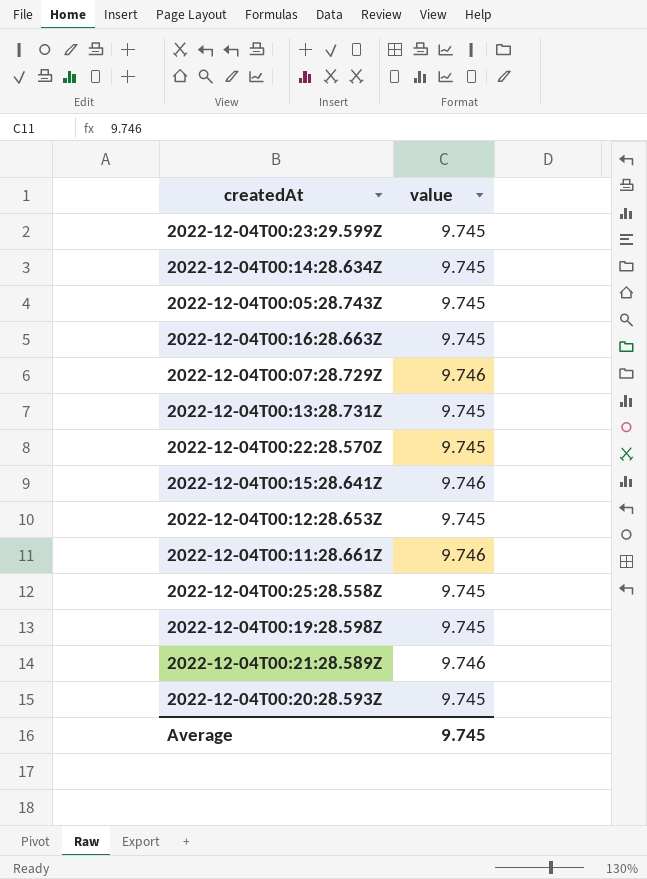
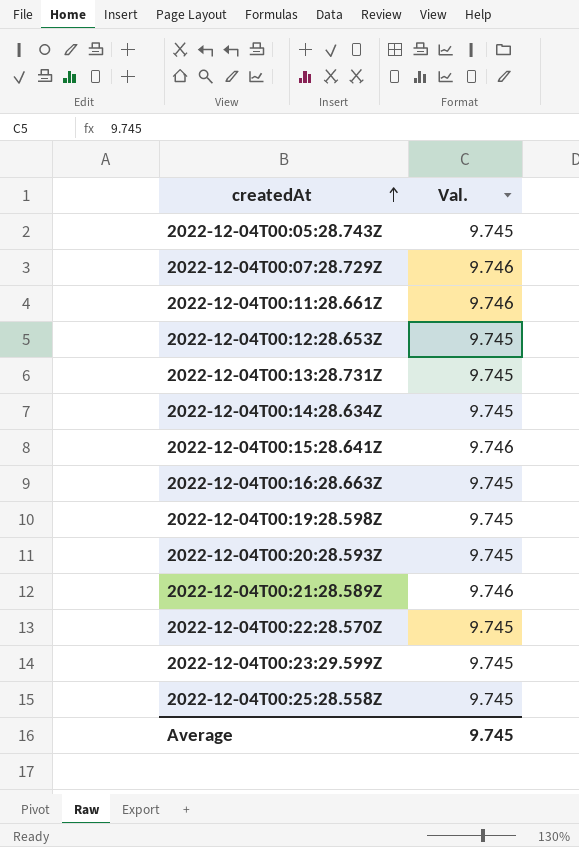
row order: none -> createdAt ascending
column name: value -> Val.

